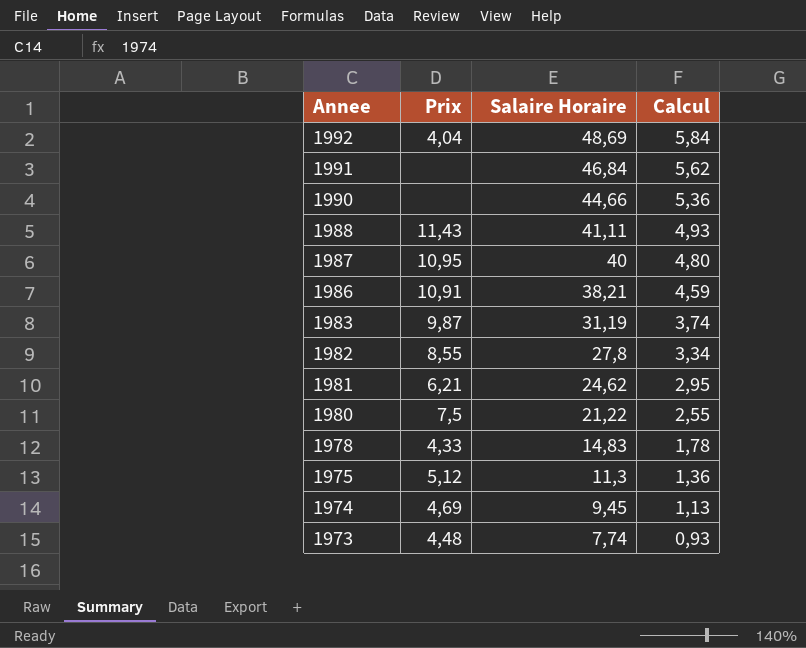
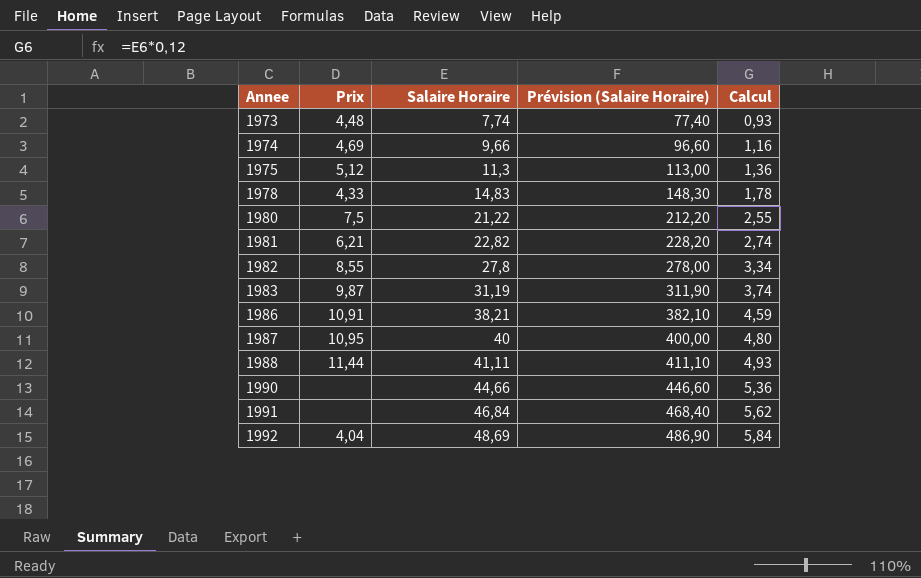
row order: Annee descending -> Annee ascending
column Prévision (Salaire Horaire) | formula: none -> [Salaire Horaire] * 10
1974 | Salaire Horaire: 9,45 -> 9,66
1974 | Calcul: 1,13 -> 1,16
1981 | Salaire Horaire: 24,62 -> 22,82
1981 | Calcul: 2,95 -> 2,74
1988 | Prix: 11,43 -> 11,44

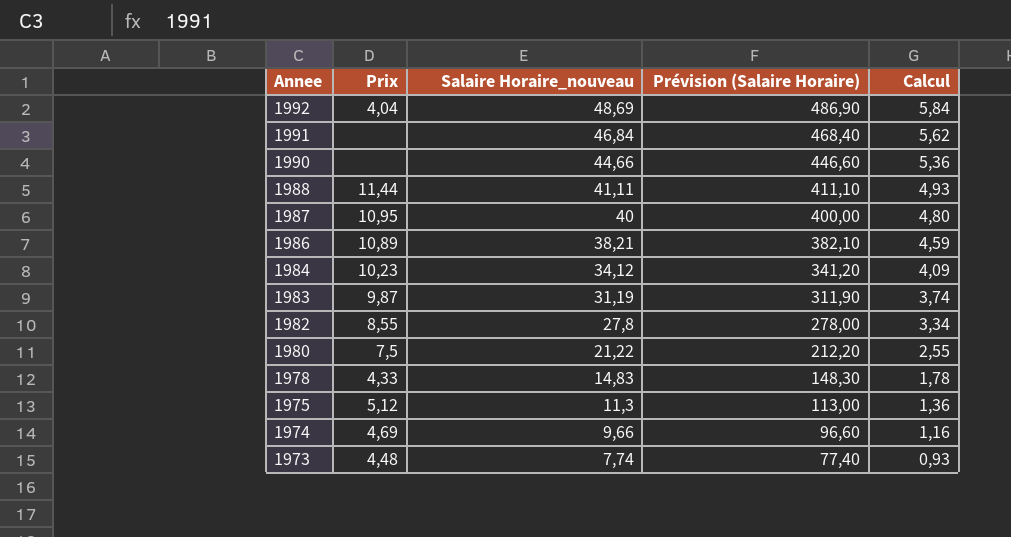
row order: Annee ascending -> Annee descending
column name: Salaire Horaire -> Salaire Horaire_nouveau
row 1981: 6,21 | 22,82 | 228,20 | 2,74 -> none
1986 | Prix: 10,91 -> 10,89
row 1984: none -> 10,23 | 34,12 | 341,20 | 4,09

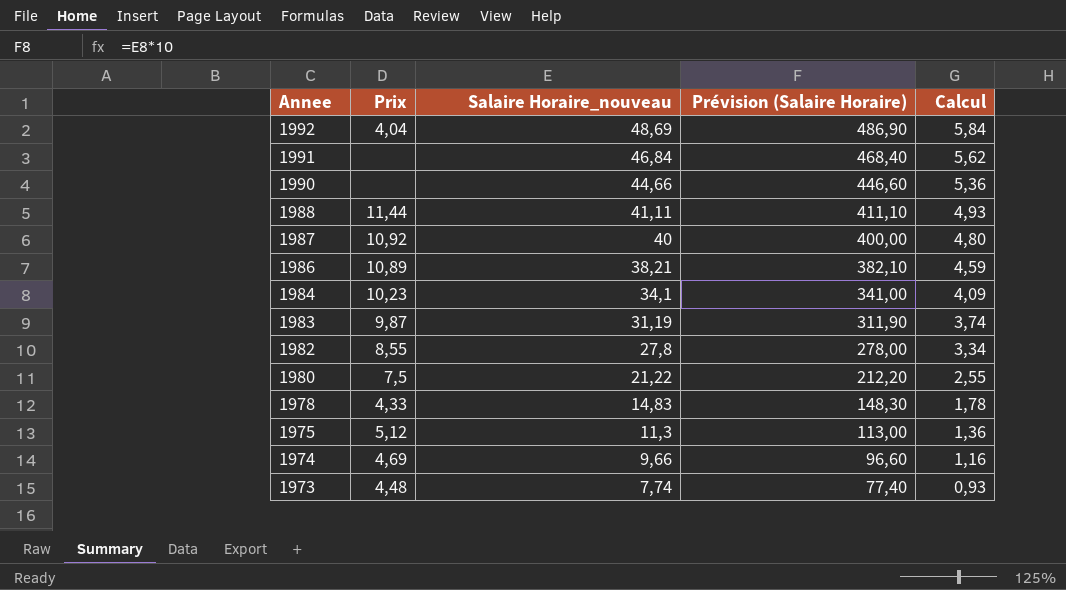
1987 | Prix: 10,95 -> 10,92
1984 | Salaire Horaire_nouveau: 34,12 -> 34,1
1984 | Prévision (Salaire Horaire): 341,20 -> 341,00

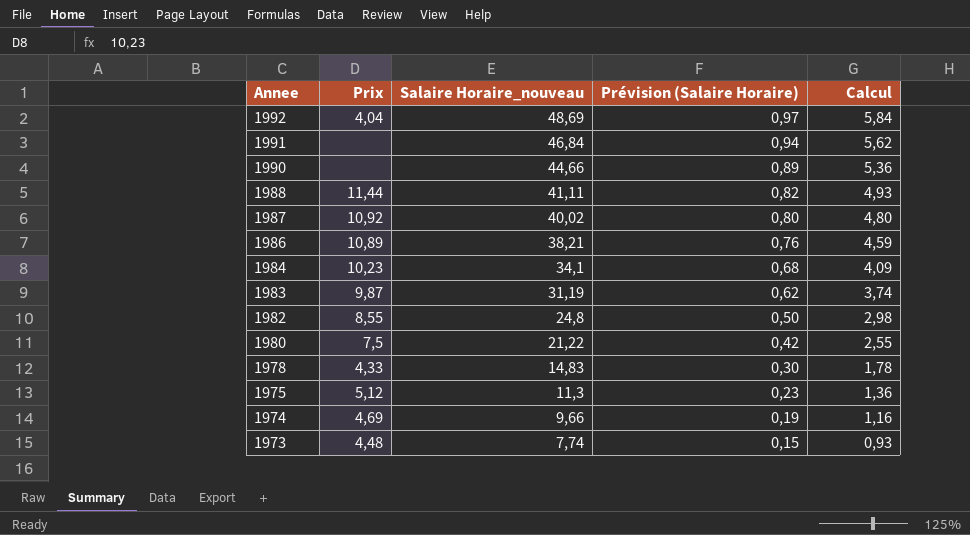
column Prévision (Salaire Horaire) | formula: [Salaire Horaire_nouveau] * 10 -> [Salaire Horaire_nouveau] * 0,02
1987 | Salaire Horaire_nouveau: 40 -> 40,02
1982 | Salaire Horaire_nouveau: 27,8 -> 24,8
1982 | Calcul: 3,34 -> 2,98

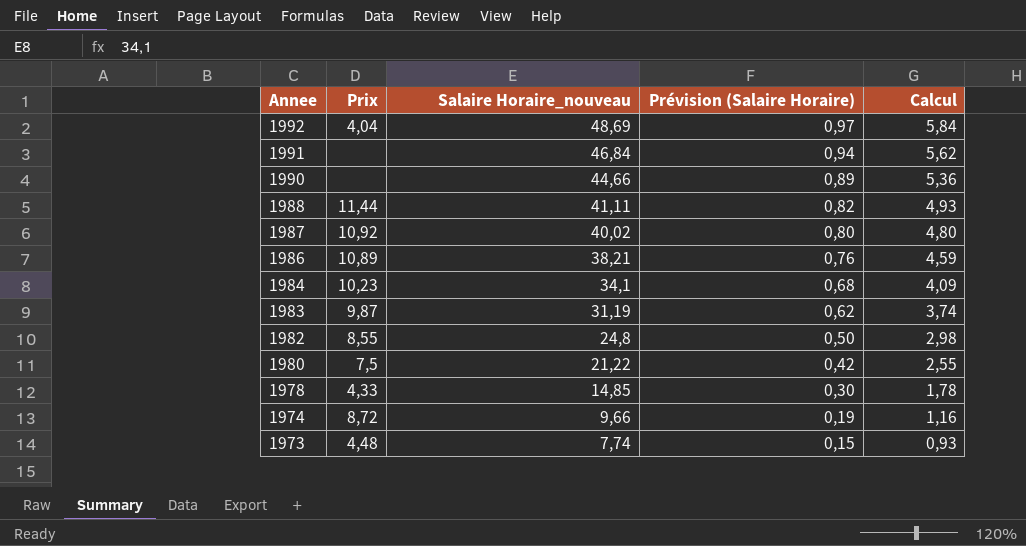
row 1975: 5,12 | 11,3 | 0,23 | 1,36 -> none
1978 | Salaire Horaire_nouveau: 14,83 -> 14,85
1974 | Prix: 4,69 -> 8,72

